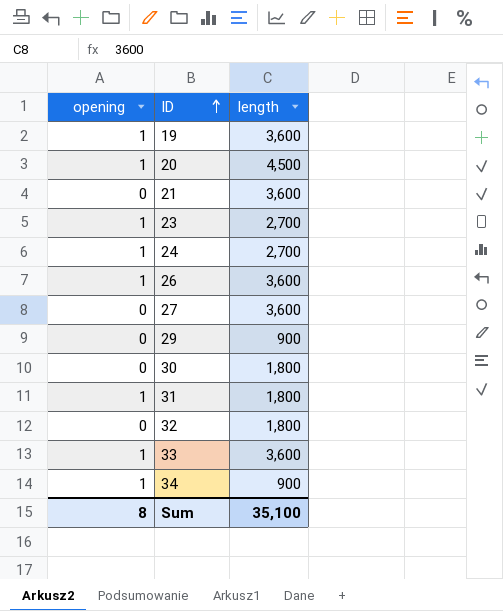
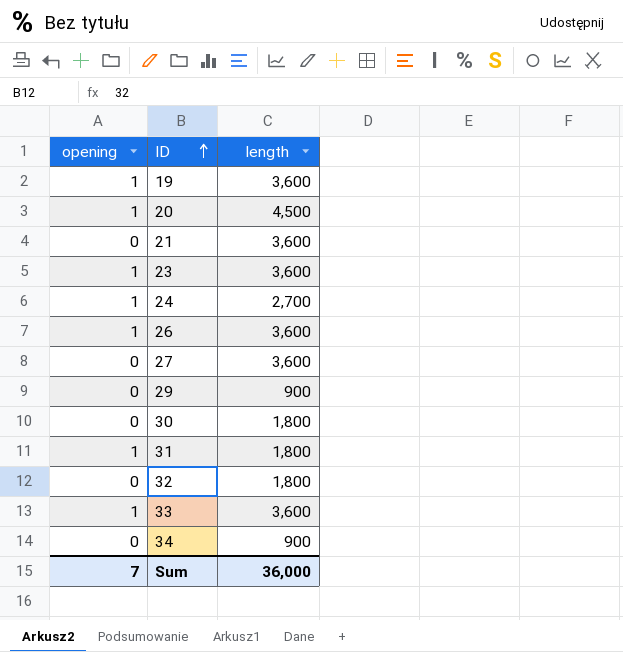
23 | length: 2,700 -> 3,600
34 | opening: 1 -> 0
Sum | opening: 8 -> 7
Sum | length: 35,100 -> 36,000

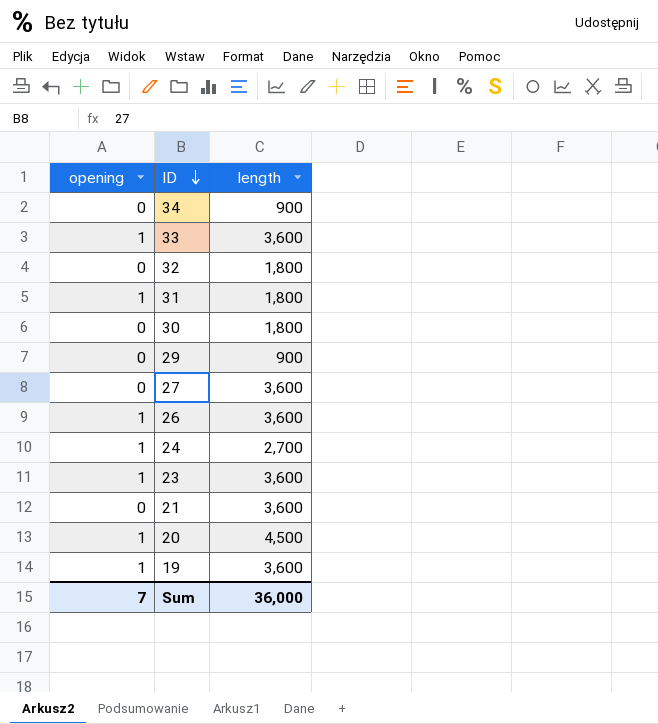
row order: ID ascending -> ID descending

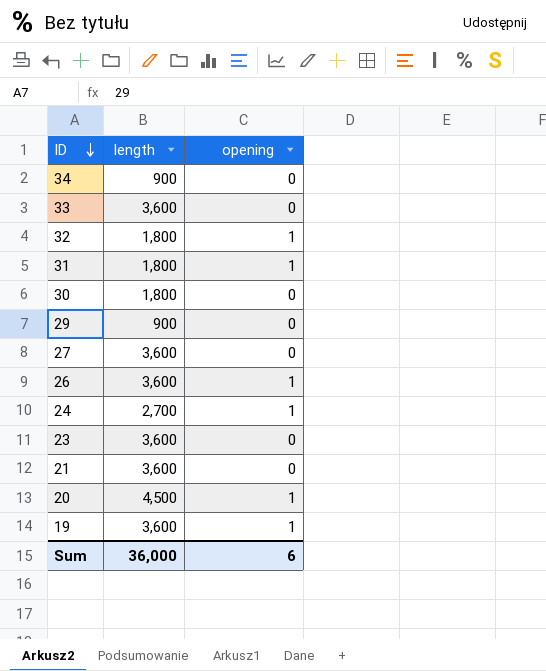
column opening | position: 1 -> 3
33 | opening: 1 -> 0
32 | opening: 0 -> 1
23 | opening: 1 -> 0
Sum | opening: 7 -> 6

